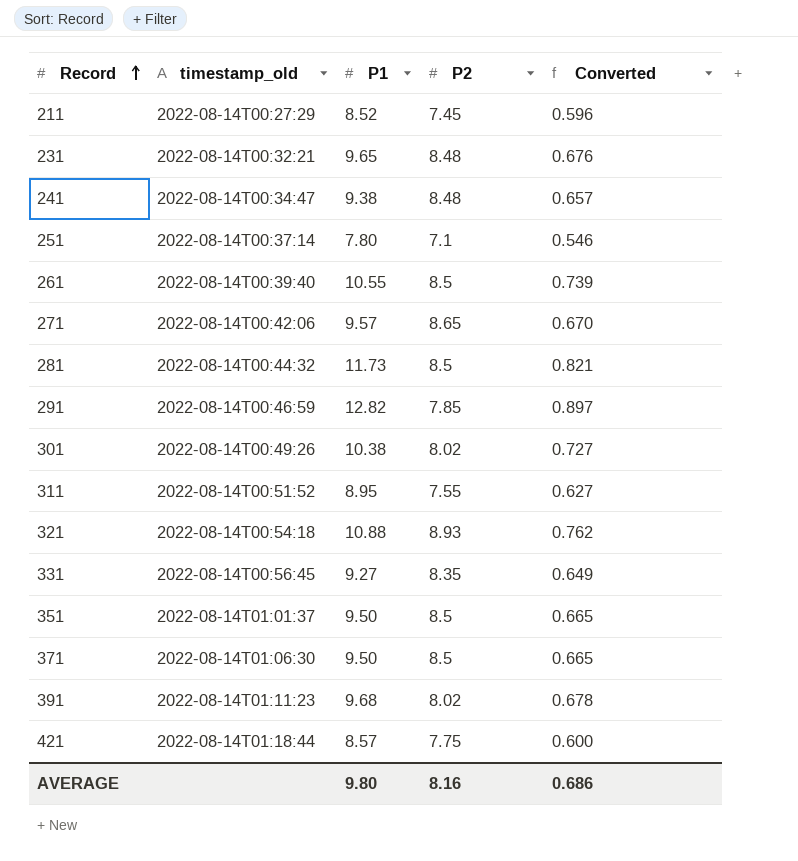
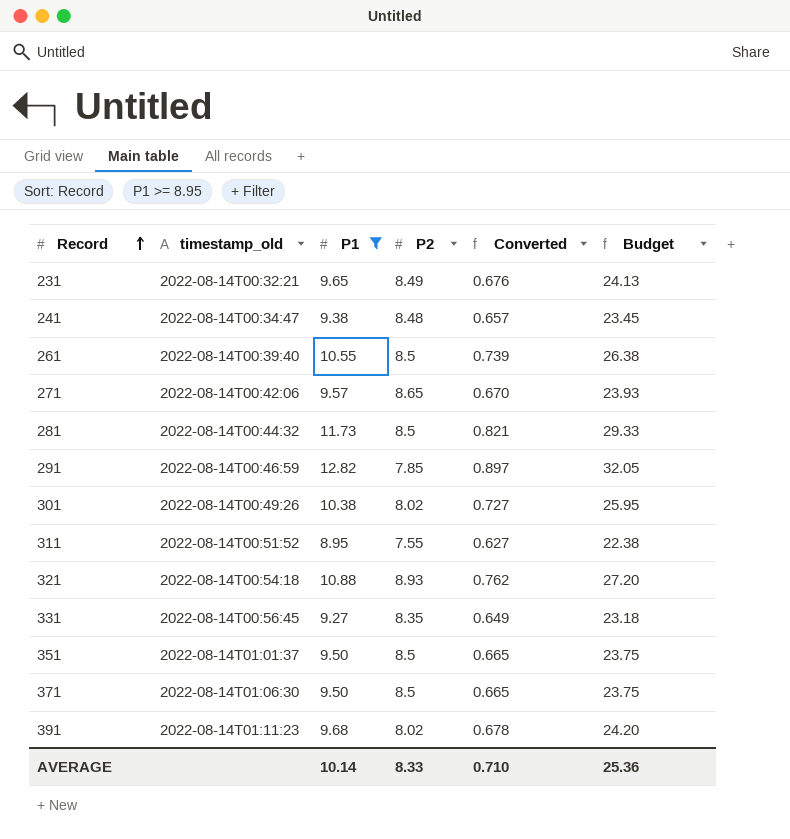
filter: none -> P1 >= 8.95
column Budget | formula: none -> [P1] * 2.5
231 | P2: 8.48 -> 8.49
AVERAGE | P1: 9.80 -> 10.14
AVERAGE | P2: 8.16 -> 8.33
AVERAGE | Converted: 0.686 -> 0.710

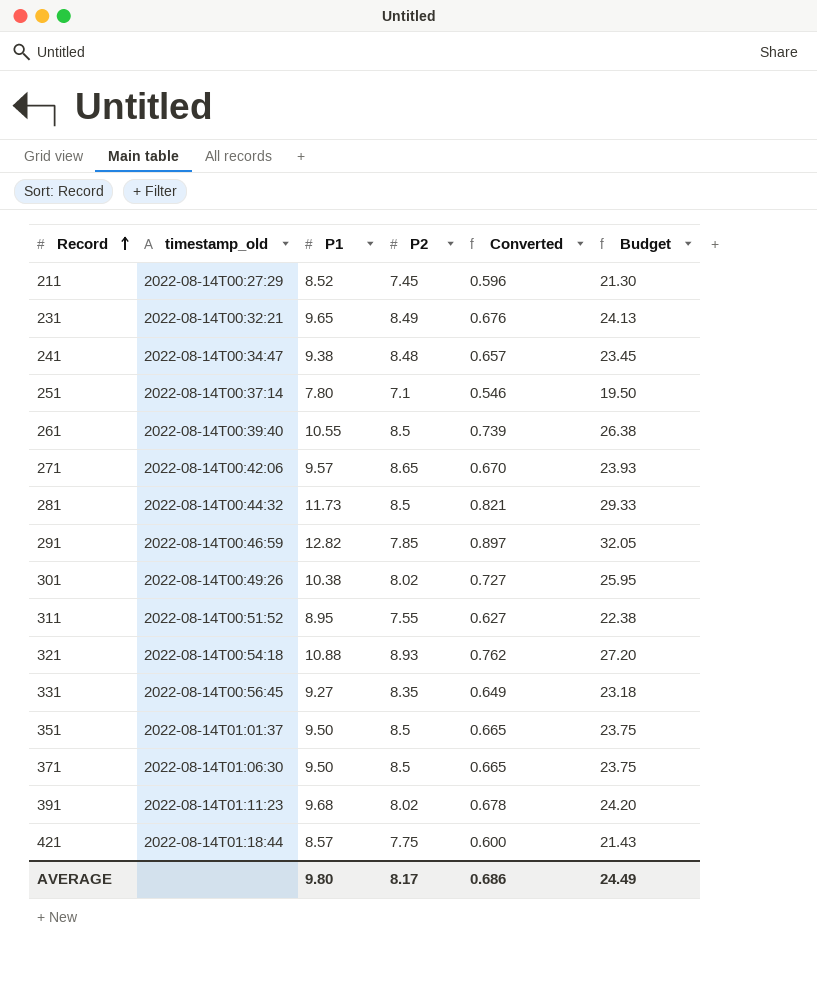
filter: P1 >= 8.95 -> none
AVERAGE | P1: 10.14 -> 9.80
AVERAGE | P2: 8.33 -> 8.17
AVERAGE | Converted: 0.710 -> 0.686
AVERAGE | Budget: 25.36 -> 24.49

